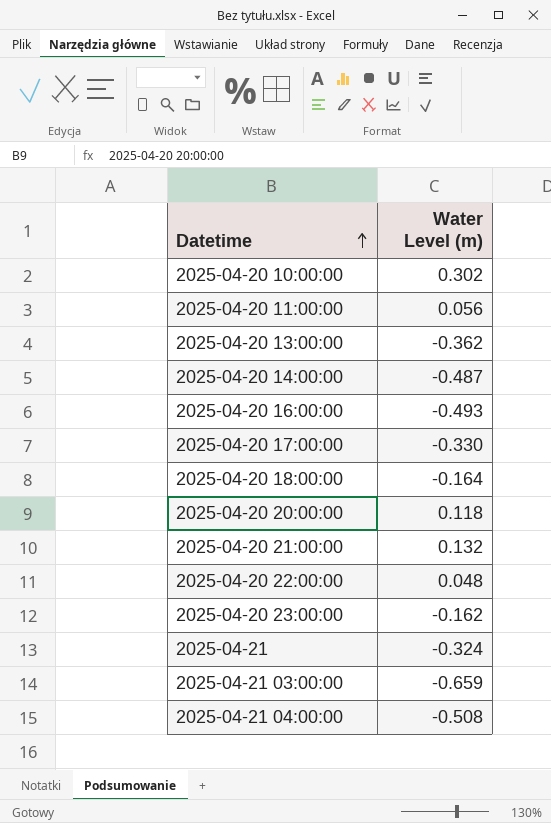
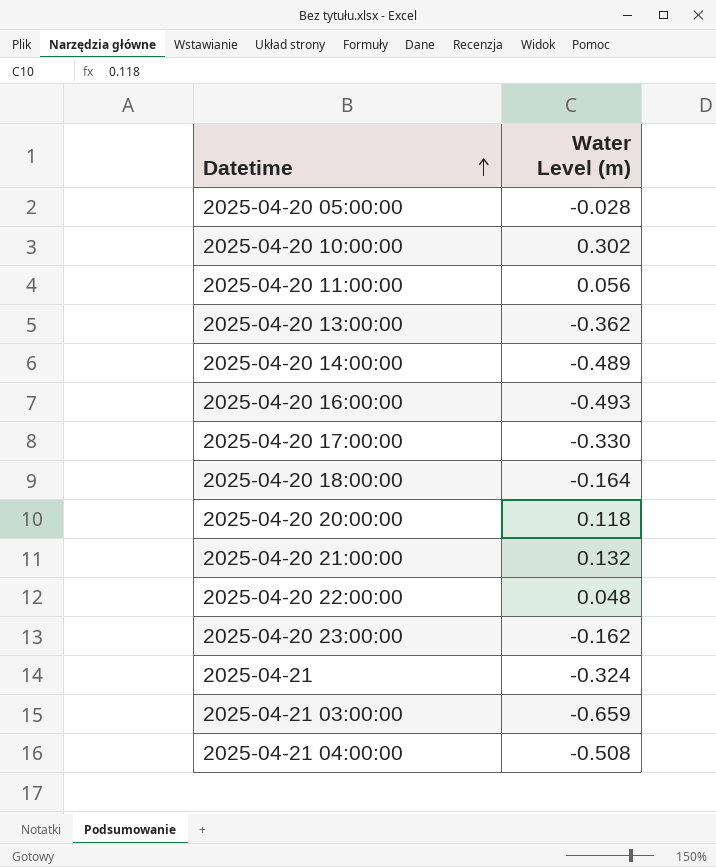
row 2025-04-20 05:00:00: none -> -0.028
2025-04-20 14:00:00 | Water Level (m): -0.487 -> -0.489

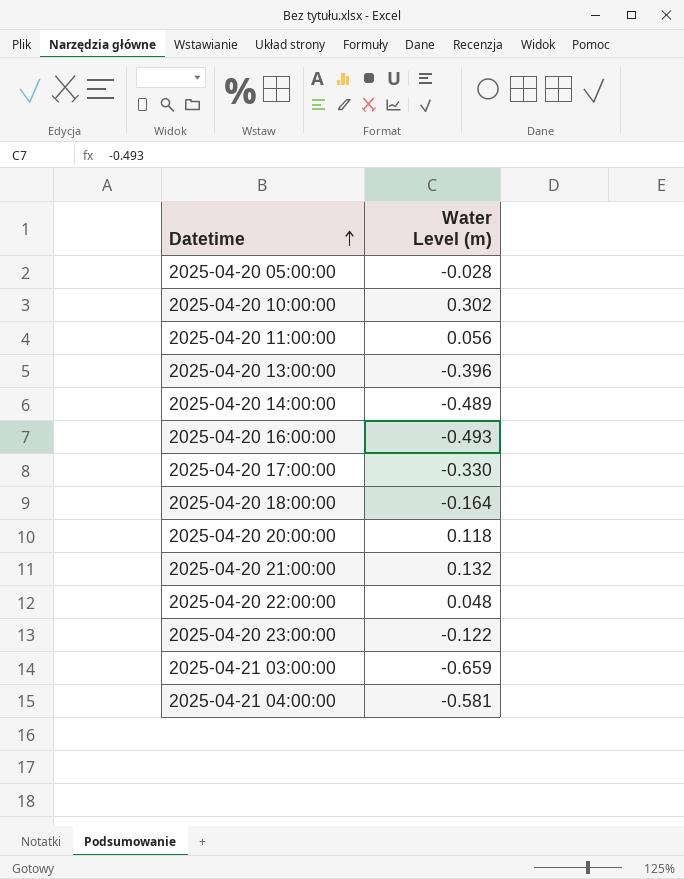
row 2025-04-21: -0.324 -> none
2025-04-20 13:00:00 | Water Level (m): -0.362 -> -0.396
2025-04-20 23:00:00 | Water Level (m): -0.162 -> -0.122
2025-04-21 04:00:00 | Water Level (m): -0.508 -> -0.581

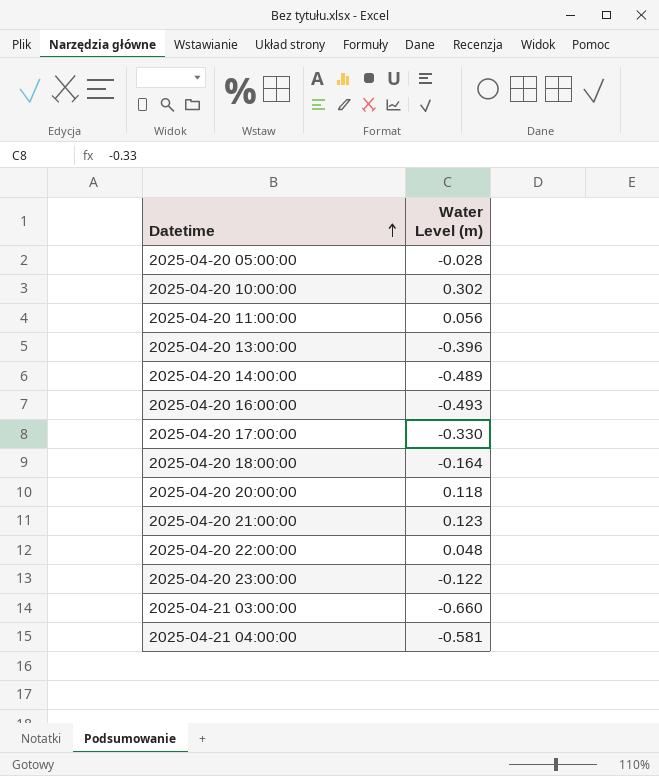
2025-04-20 21:00:00 | Water Level (m): 0.132 -> 0.123
2025-04-21 03:00:00 | Water Level (m): -0.659 -> -0.660

